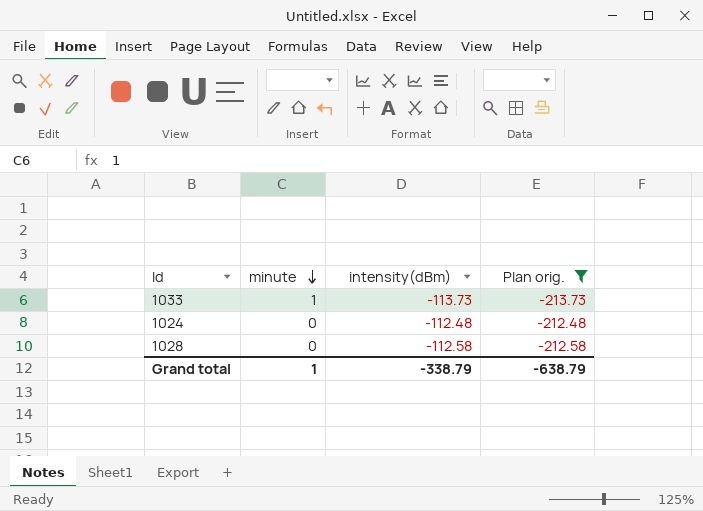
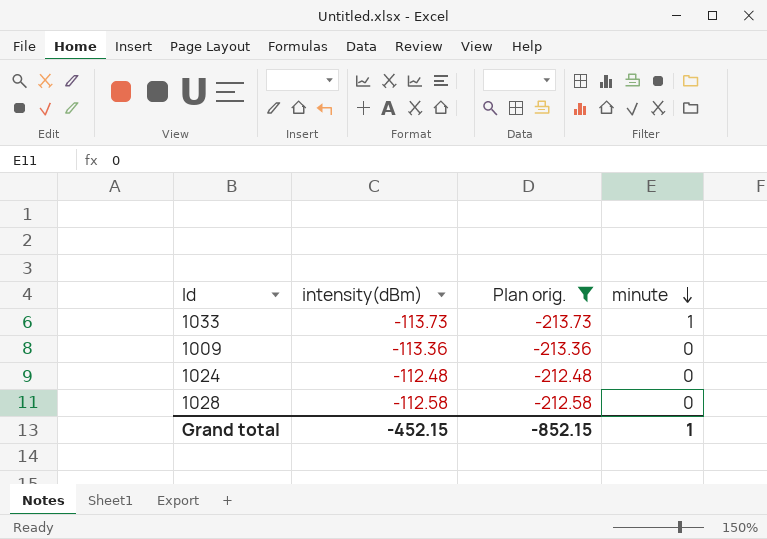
column minute | position: 2 -> 4
row 1009: none -> -113.36 | -213.36 | 0
Grand total | intensity(dBm): -338.79 -> -452.15
Grand total | Plan orig.: -638.79 -> -852.15

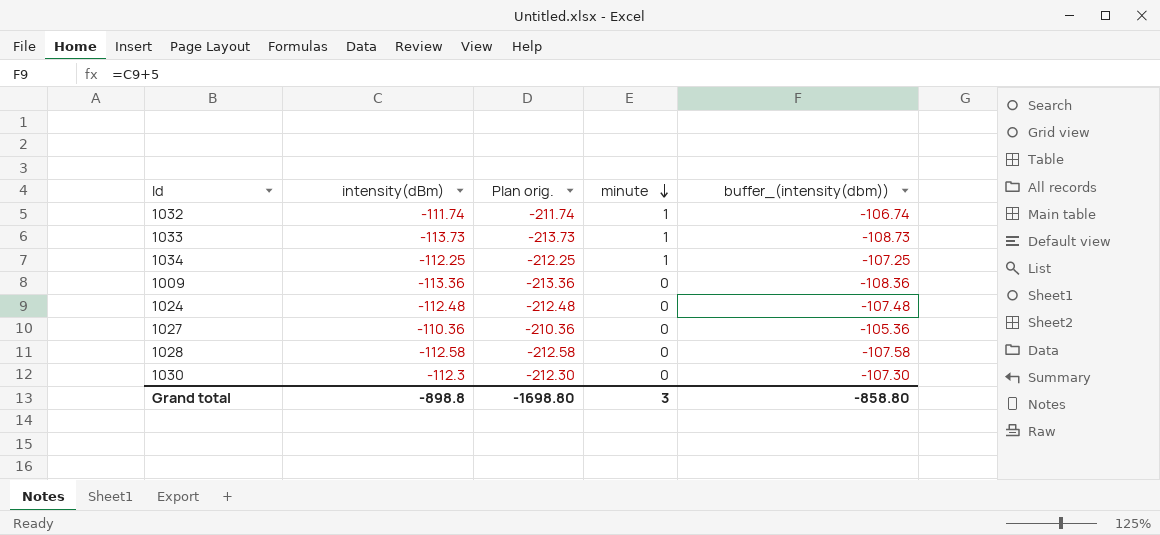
filter: Plan orig. <= -212.48 -> none
column buffer_(intensity(dbm)) | formula: none -> [intensity(dBm)] + 5
Grand total | intensity(dBm): -452.15 -> -898.8
Grand total | Plan orig.: -852.15 -> -1698.80
Grand total | minute: 1 -> 3

